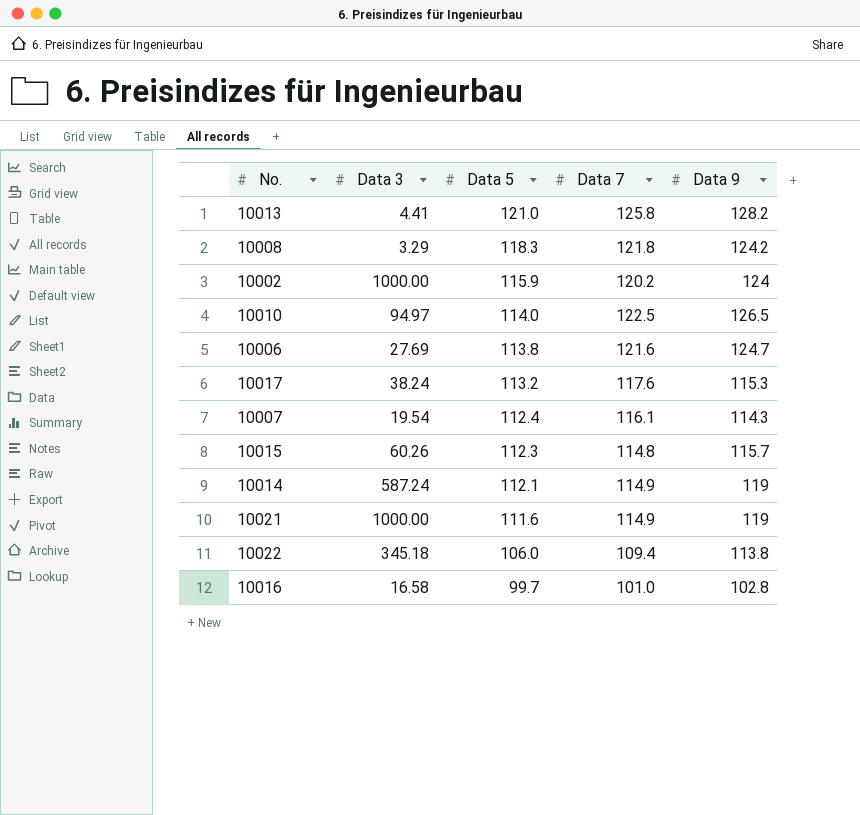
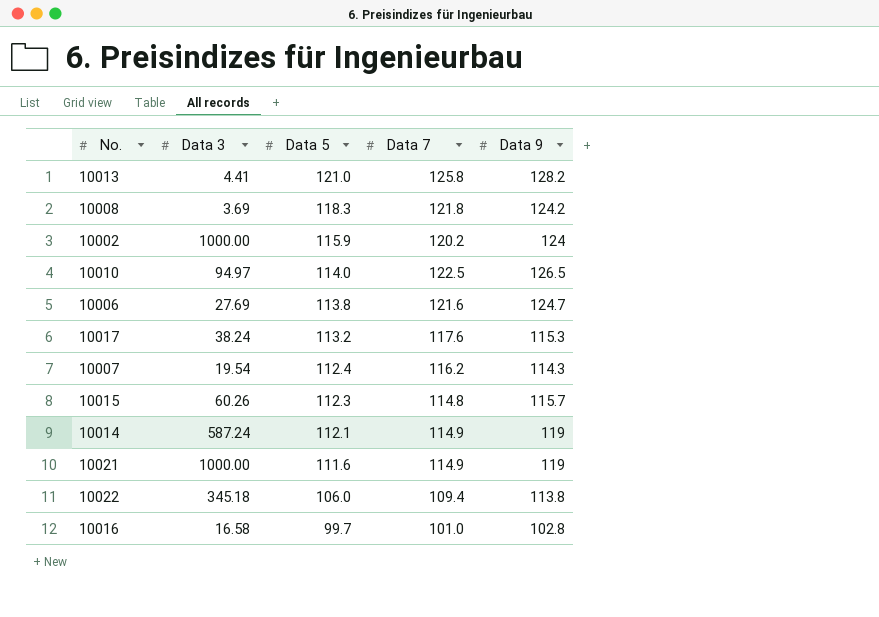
10008 | Data 3: 3.29 -> 3.69
10007 | Data 7: 116.1 -> 116.2

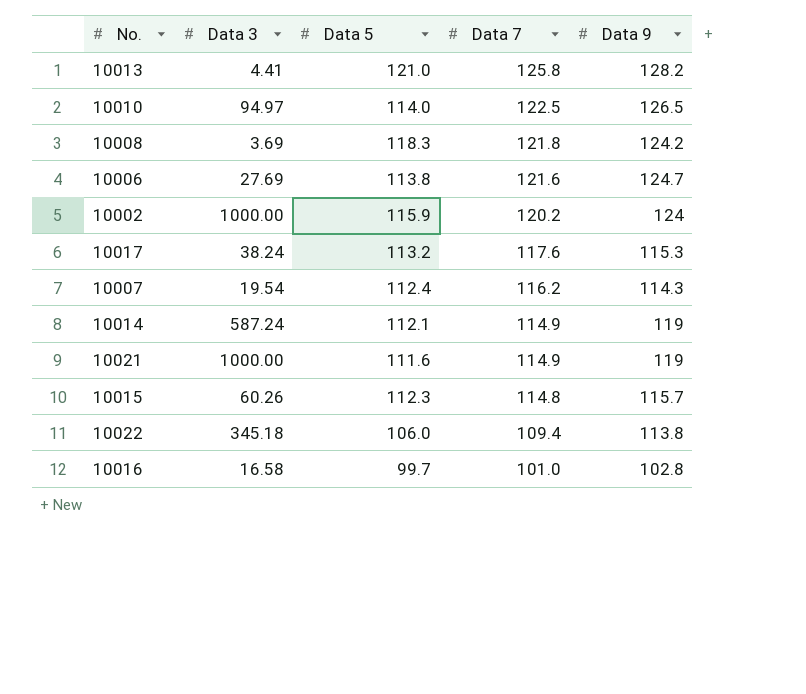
row order: Data 5 descending -> Data 7 descending

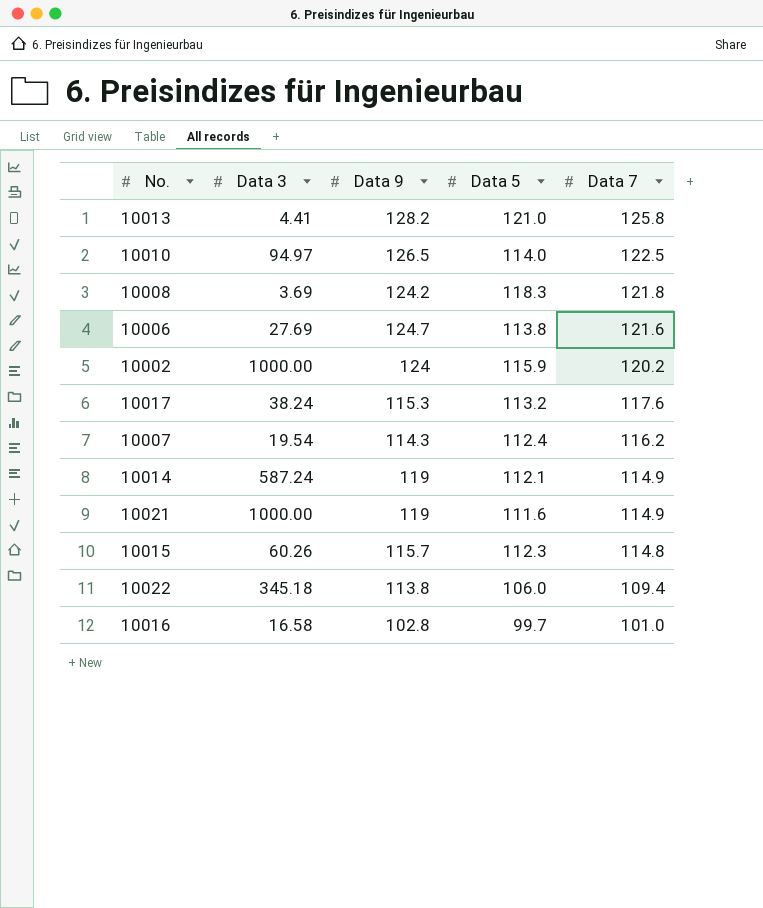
column Data 9 | position: 5 -> 3

